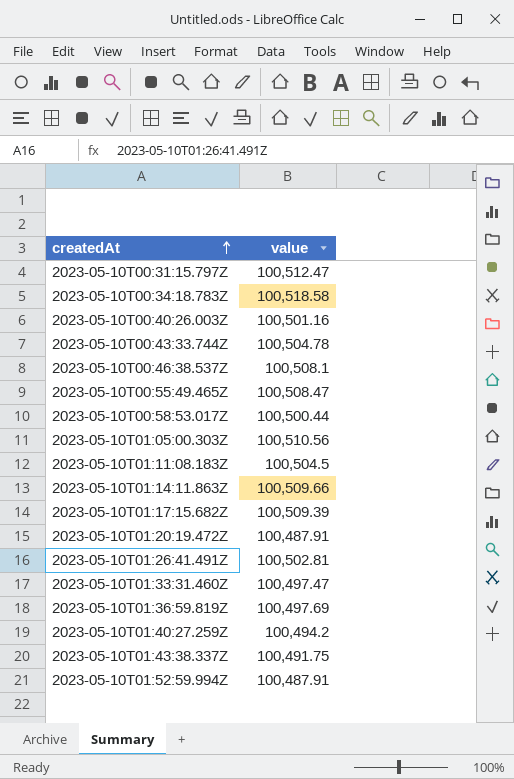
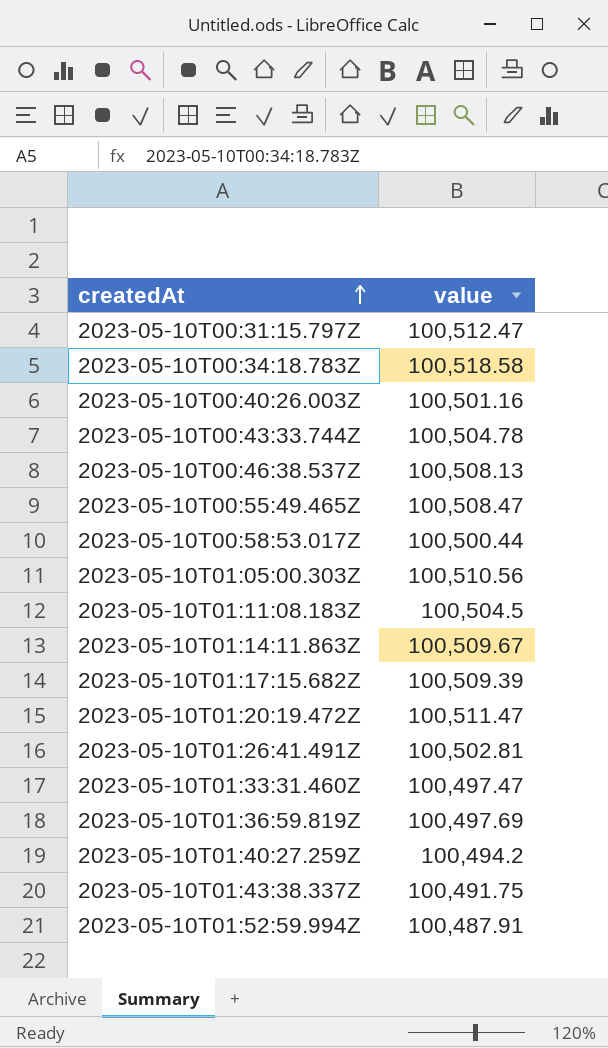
2023-05-10T00:46:38.537Z | value: 100,508.1 -> 100,508.13
2023-05-10T01:14:11.863Z | value: 100,509.66 -> 100,509.67
2023-05-10T01:20:19.472Z | value: 100,487.91 -> 100,511.47

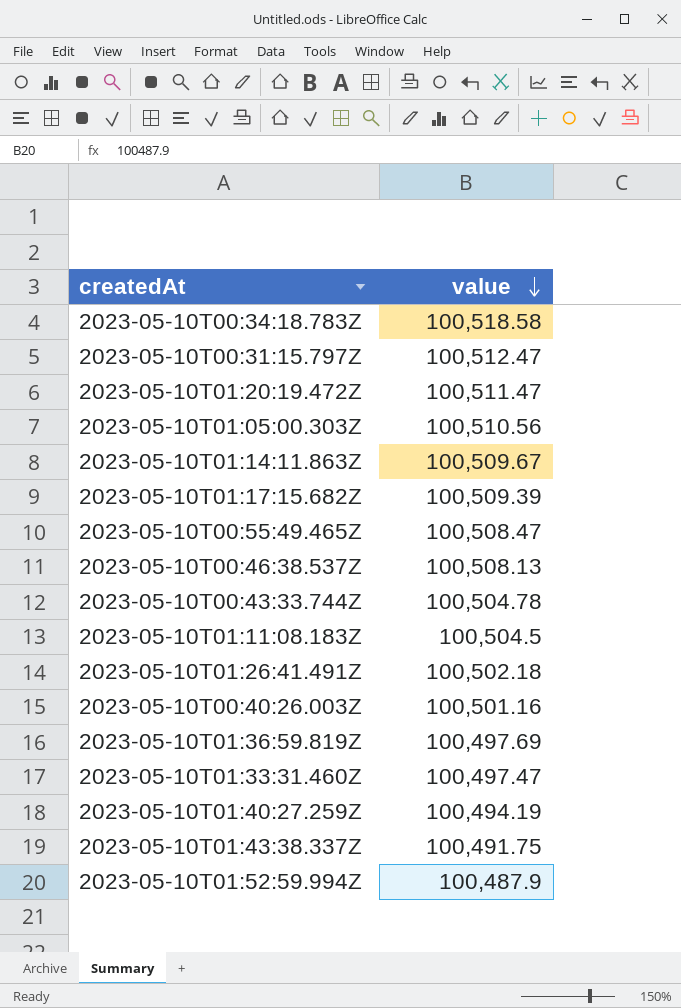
row order: createdAt ascending -> value descending
row 2023-05-10T00:58:53.017Z: 100,500.44 -> none
2023-05-10T01:26:41.491Z | value: 100,502.81 -> 100,502.18
2023-05-10T01:40:27.259Z | value: 100,494.2 -> 100,494.19
2023-05-10T01:52:59.994Z | value: 100,487.91 -> 100,487.9

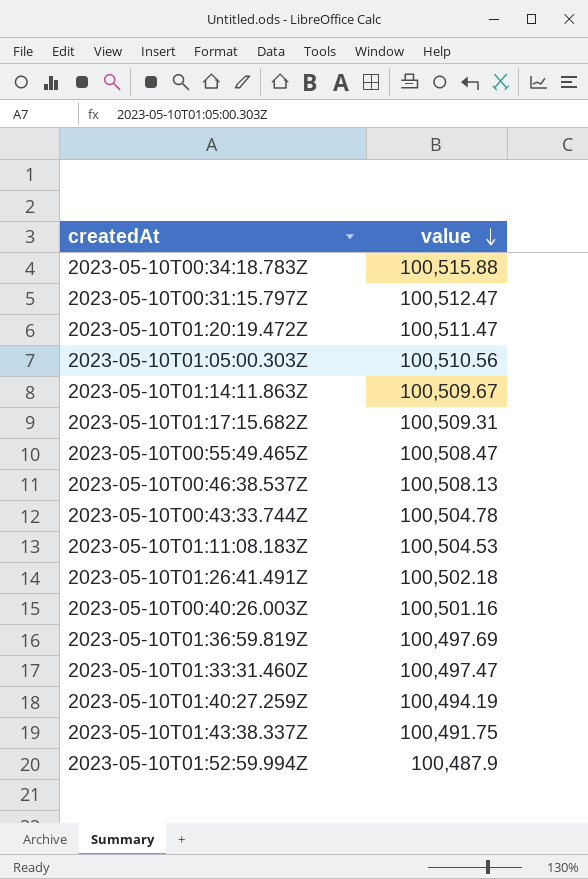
2023-05-10T00:34:18.783Z | value: 100,518.58 -> 100,515.88
2023-05-10T01:17:15.682Z | value: 100,509.39 -> 100,509.31
2023-05-10T01:11:08.183Z | value: 100,504.5 -> 100,504.53

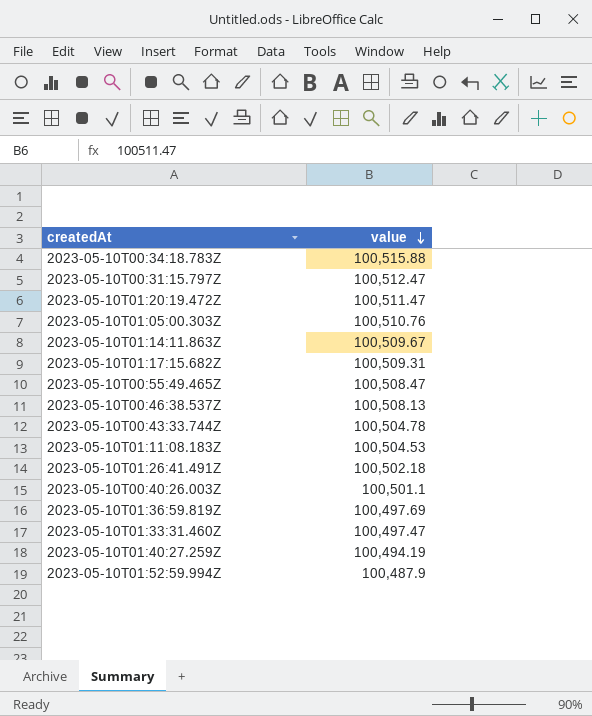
row 2023-05-10T01:43:38.337Z: 100,491.75 -> none
2023-05-10T01:05:00.303Z | value: 100,510.56 -> 100,510.76
2023-05-10T00:40:26.003Z | value: 100,501.16 -> 100,501.1

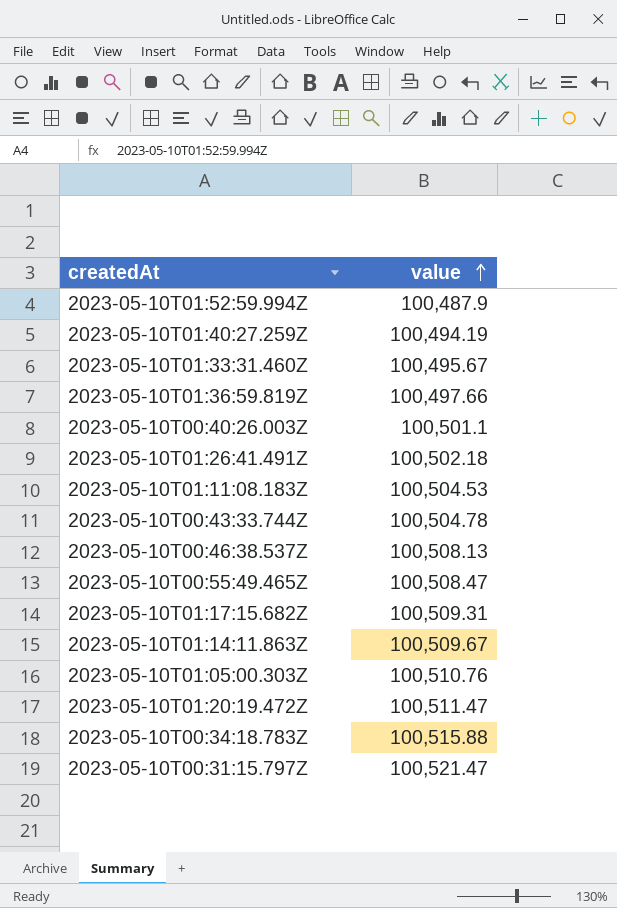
row order: value descending -> value ascending
2023-05-10T01:33:31.460Z | value: 100,497.47 -> 100,495.67
2023-05-10T01:36:59.819Z | value: 100,497.69 -> 100,497.66
2023-05-10T00:31:15.797Z | value: 100,512.47 -> 100,521.47

